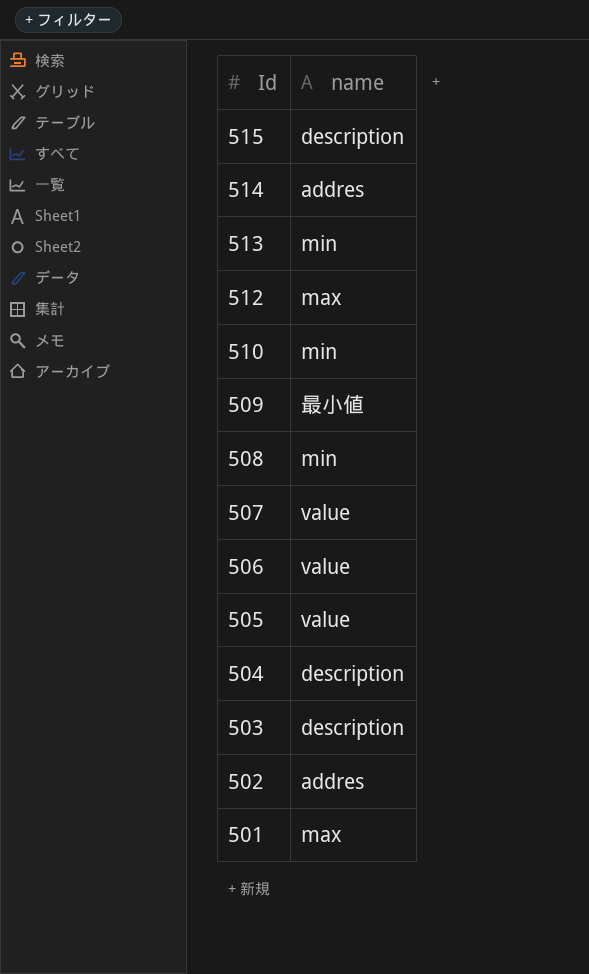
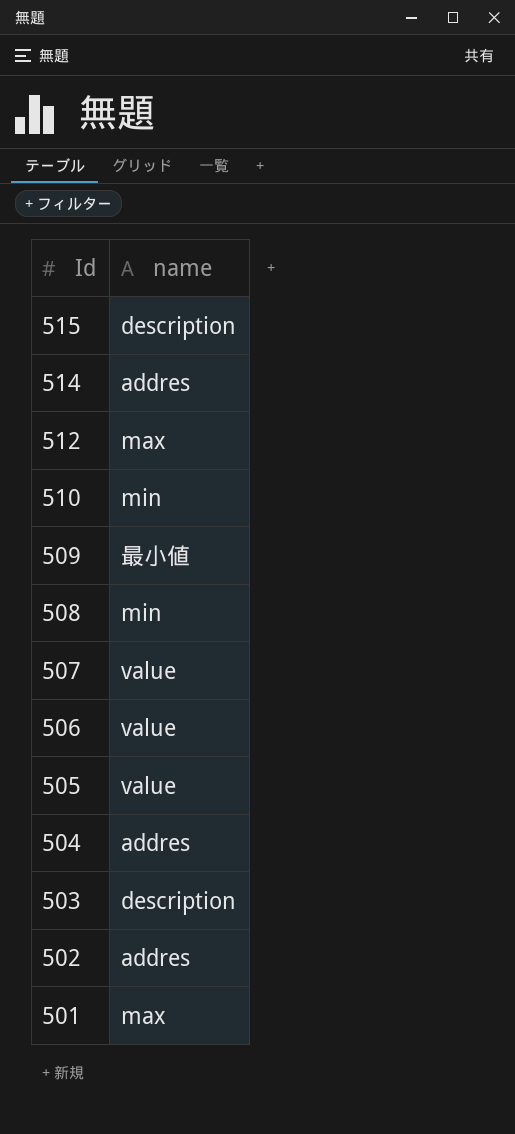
row 513: min -> none
504 | name: description -> addres

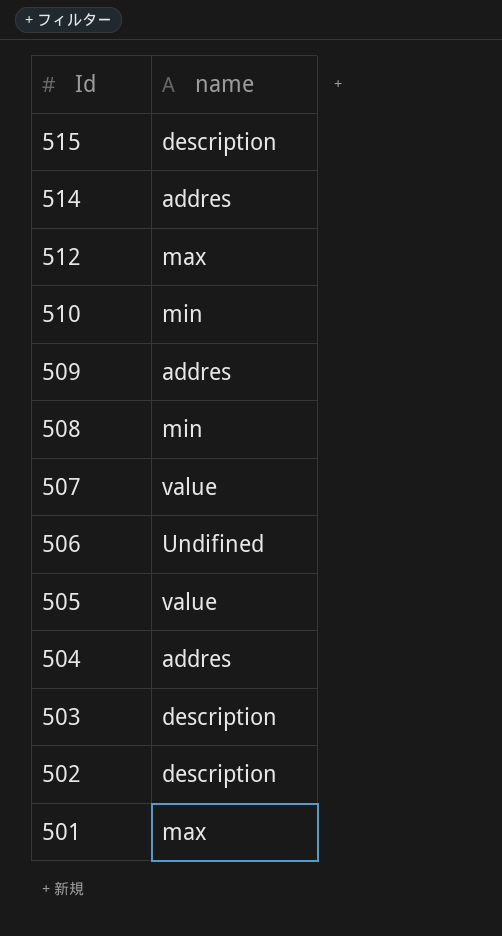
509 | name: 最小値 -> addres
506 | name: value -> Undifined
502 | name: addres -> description

